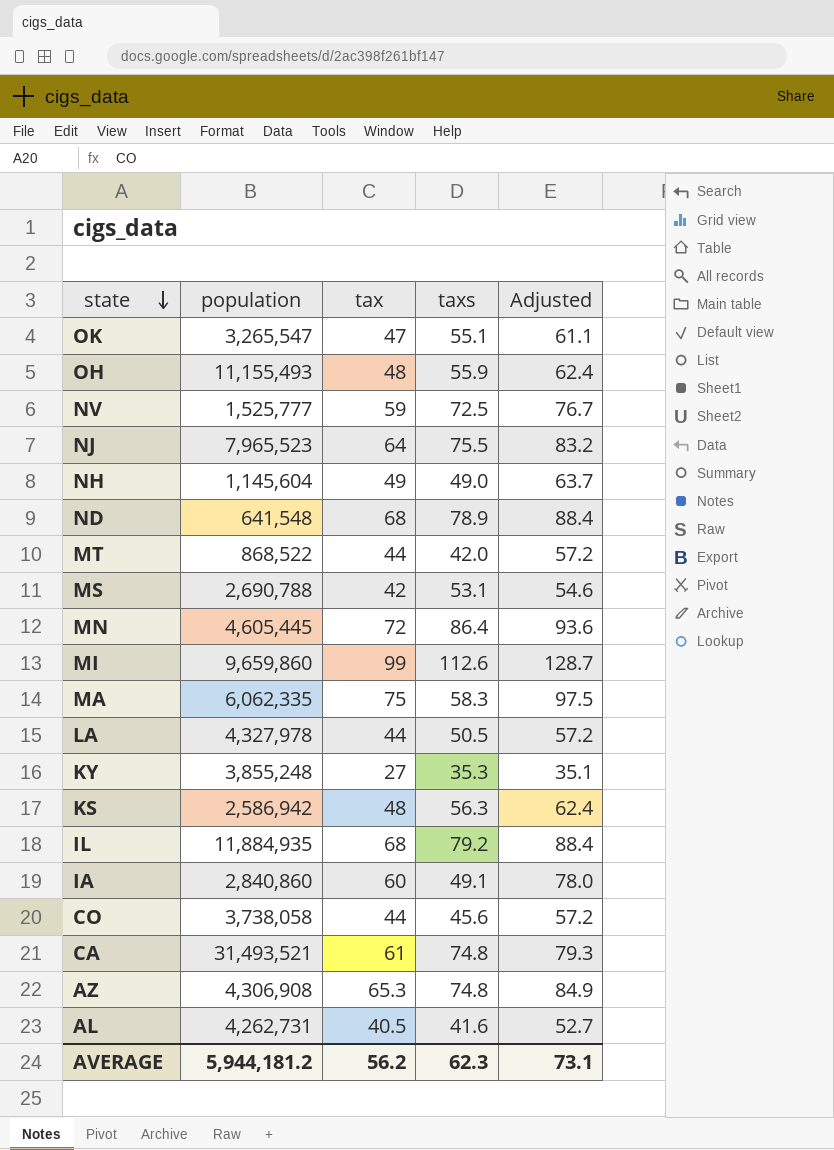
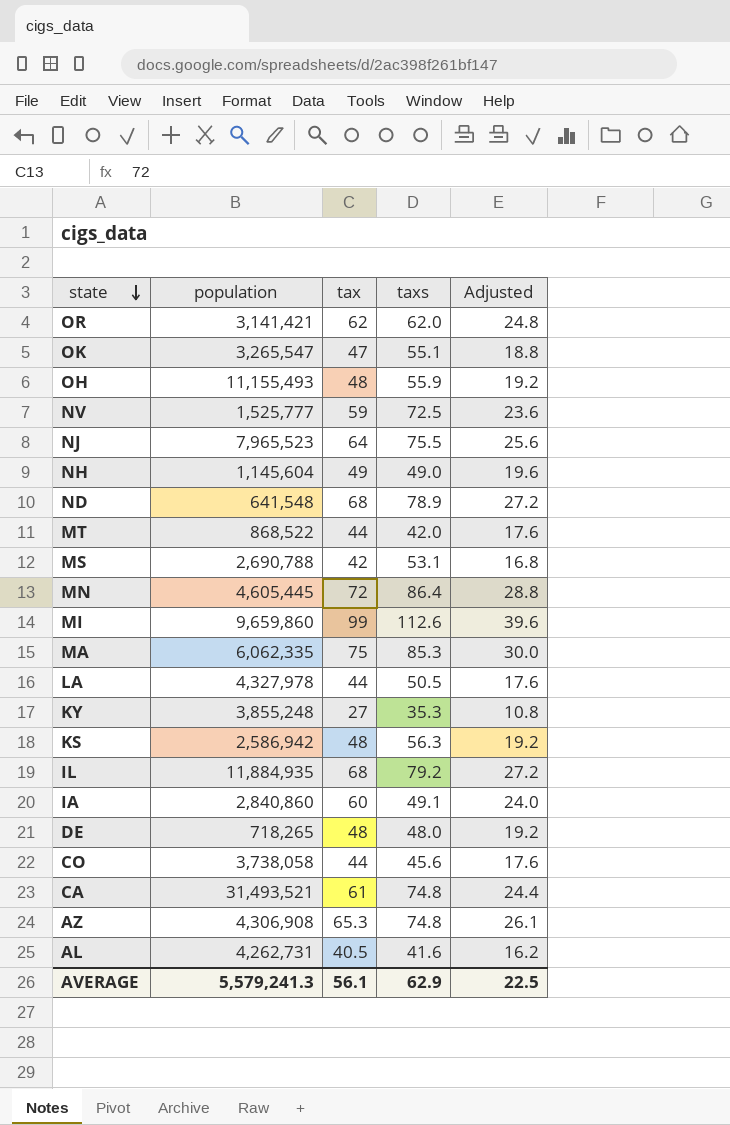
column Adjusted | formula: [tax] * 1.3 -> [tax] * 0.4
row OR: none -> 3,141,421 | 62 | 62.0 | 24.8
MA | taxs: 58.3 -> 85.3
row DE: none -> 718,265 | 48 | 48.0 | 19.2
AVERAGE | population: 5,944,181.2 -> 5,579,241.3
AVERAGE | tax: 56.2 -> 56.1
AVERAGE | taxs: 62.3 -> 62.9
AVERAGE | Adjusted: 73.1 -> 22.5

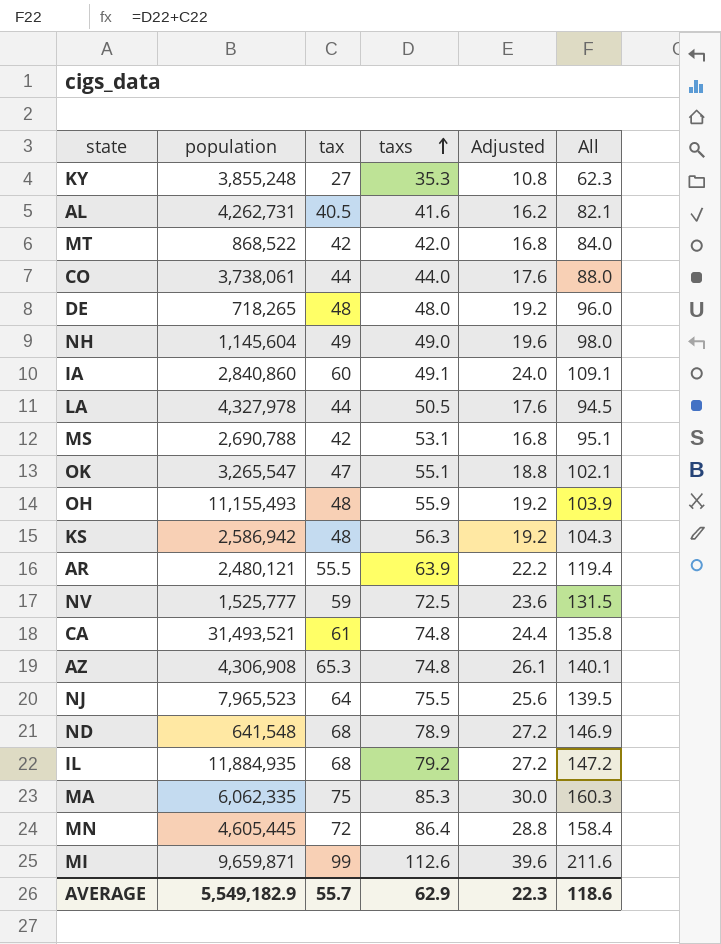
row order: state descending -> taxs ascending
column All | formula: none -> [tax] + [taxs]
row OR: 3,141,421 | 62 | 62.0 | 24.8 -> none
MT | tax: 44 -> 42
MT | Adjusted: 17.6 -> 16.8
CO | population: 3,738,058 -> 3,738,061
CO | taxs: 45.6 -> 44.0
row AR: none -> 2,480,121 | 55.5 | 63.9 | 22.2 | 119.4
MI | population: 9,659,860 -> 9,659,871
AVERAGE | population: 5,579,241.3 -> 5,549,182.9
AVERAGE | tax: 56.1 -> 55.7
AVERAGE | Adjusted: 22.5 -> 22.3

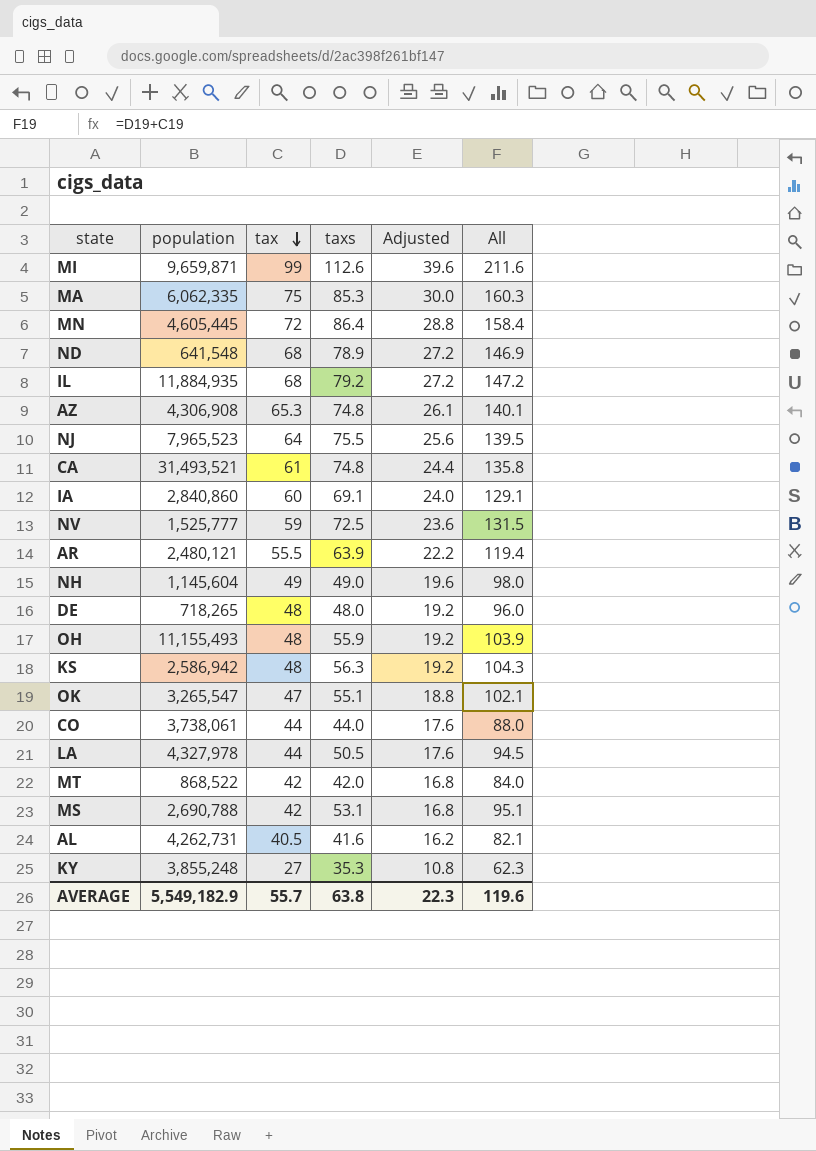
row order: taxs ascending -> tax descending
IA | taxs: 49.1 -> 69.1
IA | All: 109.1 -> 129.1
AVERAGE | taxs: 62.9 -> 63.8
AVERAGE | All: 118.6 -> 119.6

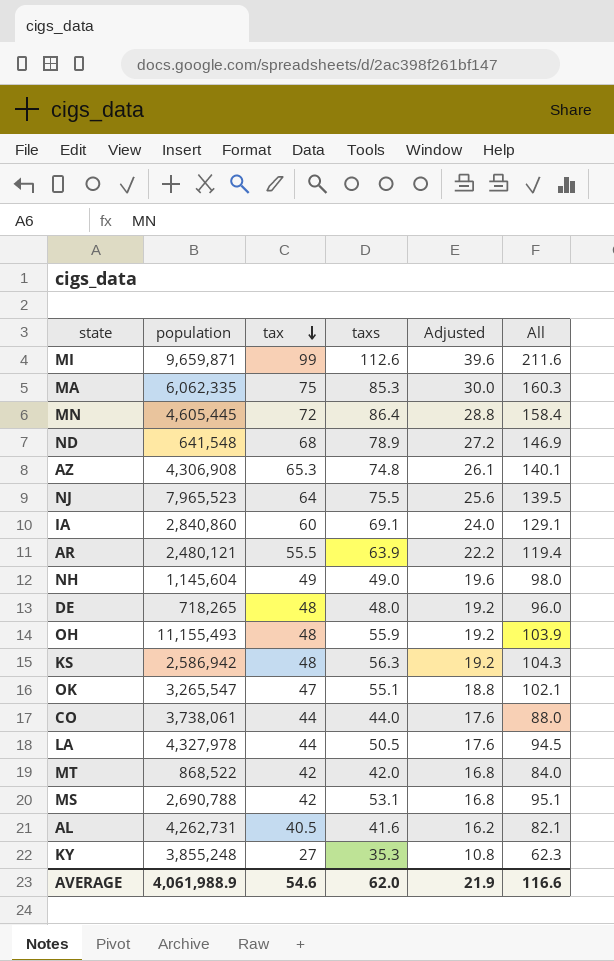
row IL: 11,884,935 | 68 | 79.2 | 27.2 | 147.2 -> none
row CA: 31,493,521 | 61 | 74.8 | 24.4 | 135.8 -> none
row NV: 1,525,777 | 59 | 72.5 | 23.6 | 131.5 -> none
AVERAGE | population: 5,549,182.9 -> 4,061,988.9
AVERAGE | tax: 55.7 -> 54.6
AVERAGE | taxs: 63.8 -> 62.0
AVERAGE | Adjusted: 22.3 -> 21.9
AVERAGE | All: 119.6 -> 116.6

